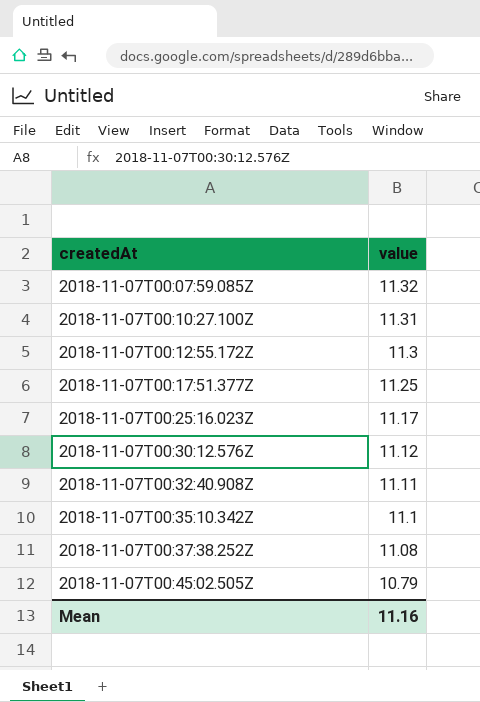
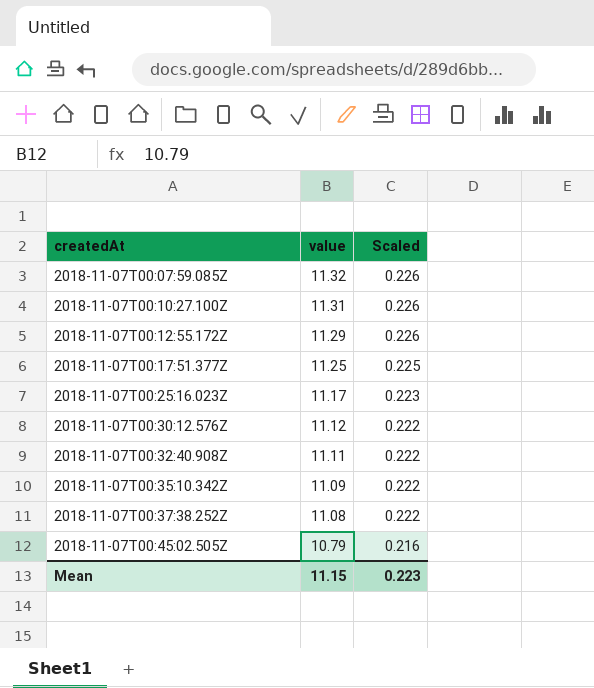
column Scaled | formula: none -> [value] * 0.02
2018-11-07T00:12:55.172Z | value: 11.3 -> 11.29
2018-11-07T00:35:10.342Z | value: 11.1 -> 11.09
Mean | value: 11.16 -> 11.15

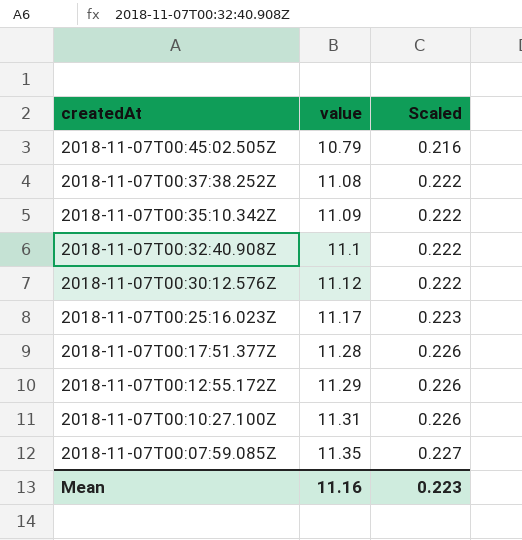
row order: createdAt ascending -> createdAt descending
2018-11-07T00:32:40.908Z | value: 11.11 -> 11.1
2018-11-07T00:17:51.377Z | value: 11.25 -> 11.28
2018-11-07T00:17:51.377Z | Scaled: 0.225 -> 0.226
2018-11-07T00:07:59.085Z | value: 11.32 -> 11.35
2018-11-07T00:07:59.085Z | Scaled: 0.226 -> 0.227
Mean | value: 11.15 -> 11.16

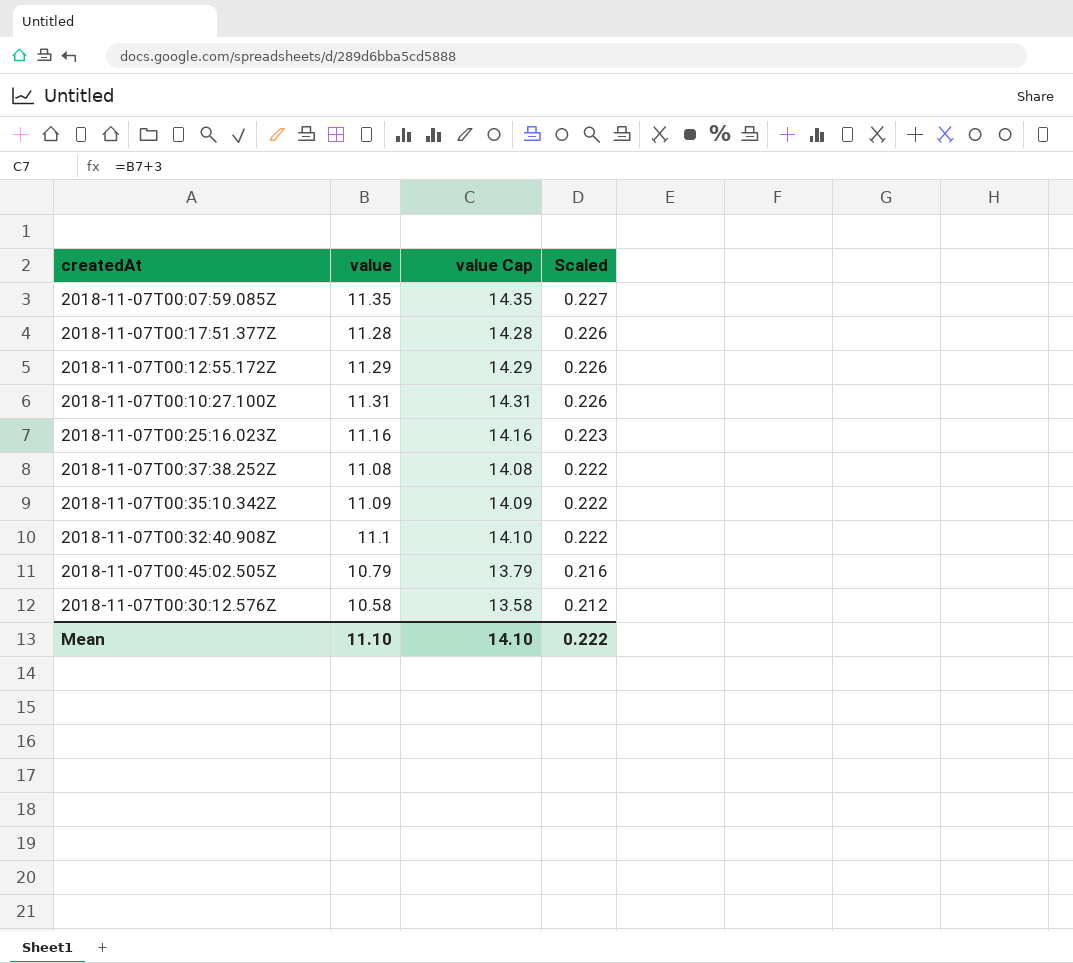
row order: createdAt descending -> Scaled descending
column value Cap | formula: none -> [value] + 3
2018-11-07T00:25:16.023Z | value: 11.17 -> 11.16
2018-11-07T00:30:12.576Z | value: 11.12 -> 10.58
2018-11-07T00:30:12.576Z | Scaled: 0.222 -> 0.212
Mean | value: 11.16 -> 11.10
Mean | Scaled: 0.223 -> 0.222

